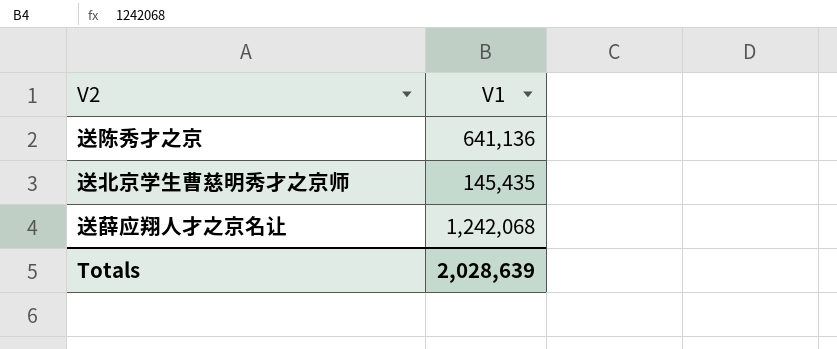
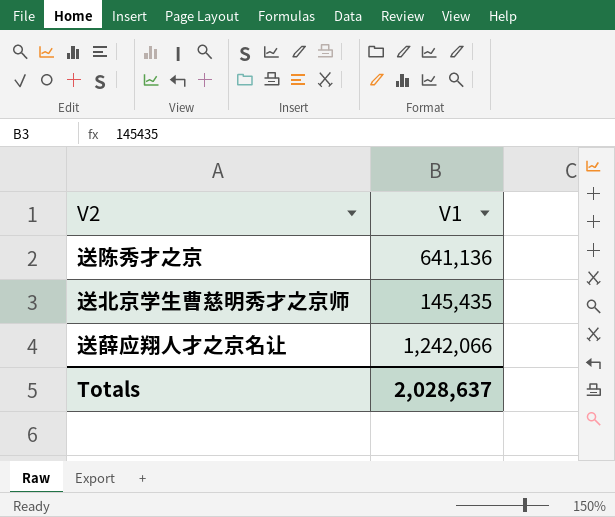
送薛应翔人才之京名让 | V1: 1,242,068 -> 1,242,066
Totals | V1: 2,028,639 -> 2,028,637

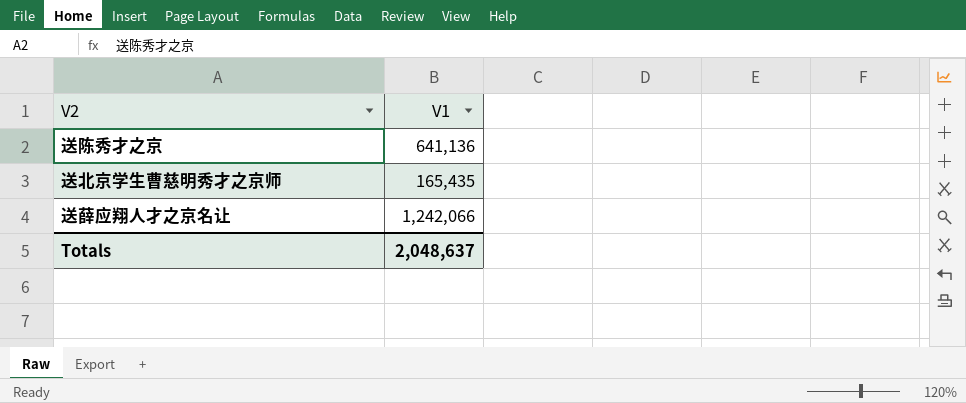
送北京学生曹慈明秀才之京师 | V1: 145,435 -> 165,435
Totals | V1: 2,028,637 -> 2,048,637

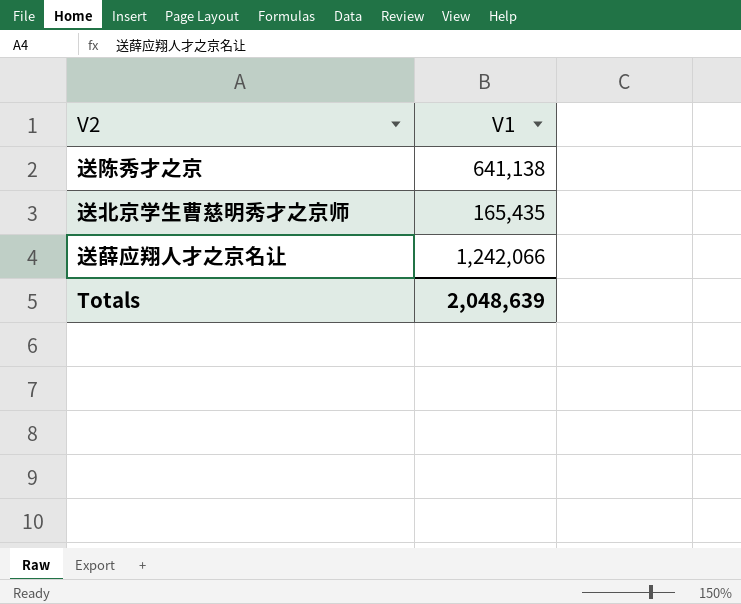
送陈秀才之京 | V1: 641,136 -> 641,138
Totals | V1: 2,048,637 -> 2,048,639

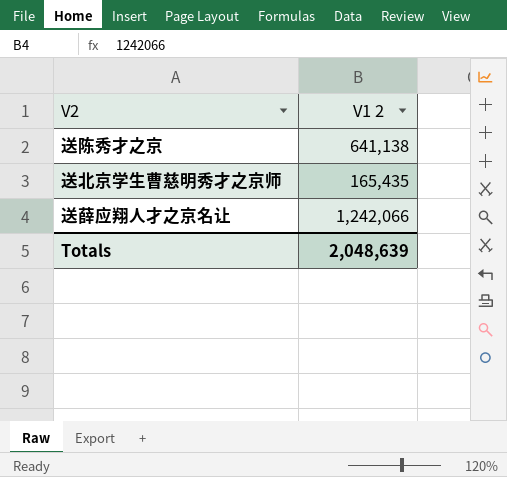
column name: V1 -> V1 2

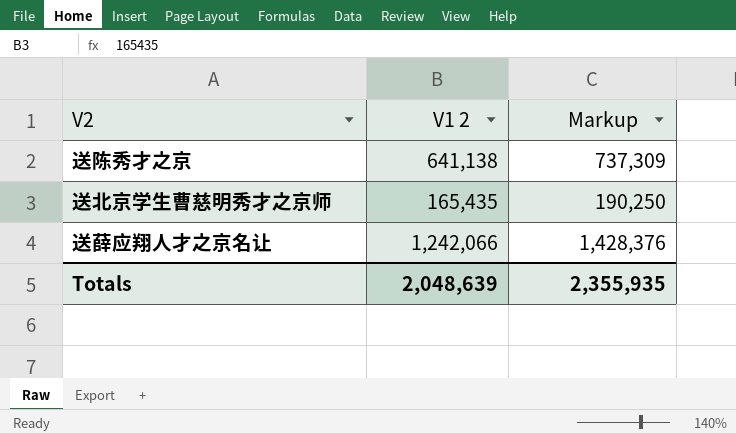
column Markup | formula: none -> [V1 2] * 1.15

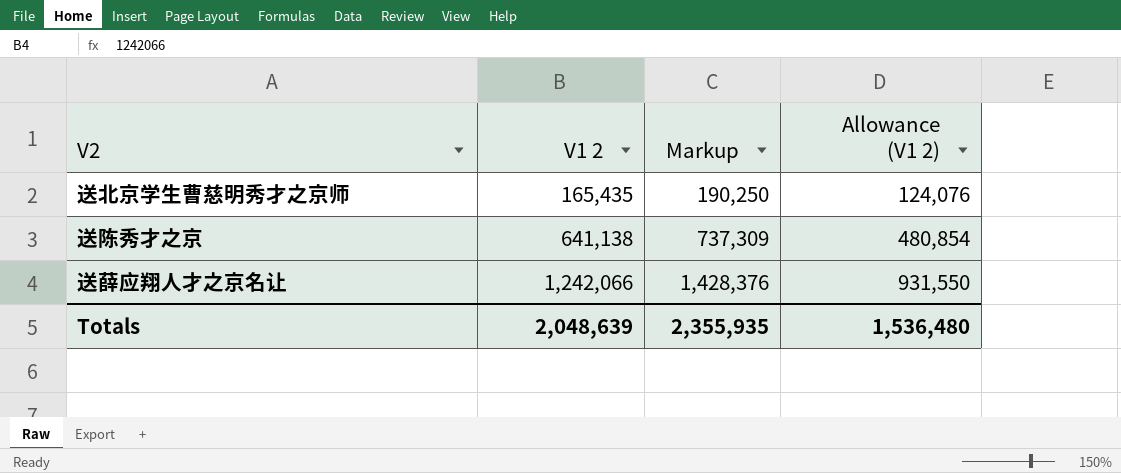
row order: none -> V1 2 ascending
column Allowance (V1 2) | formula: none -> [V1 2] * 0.75

